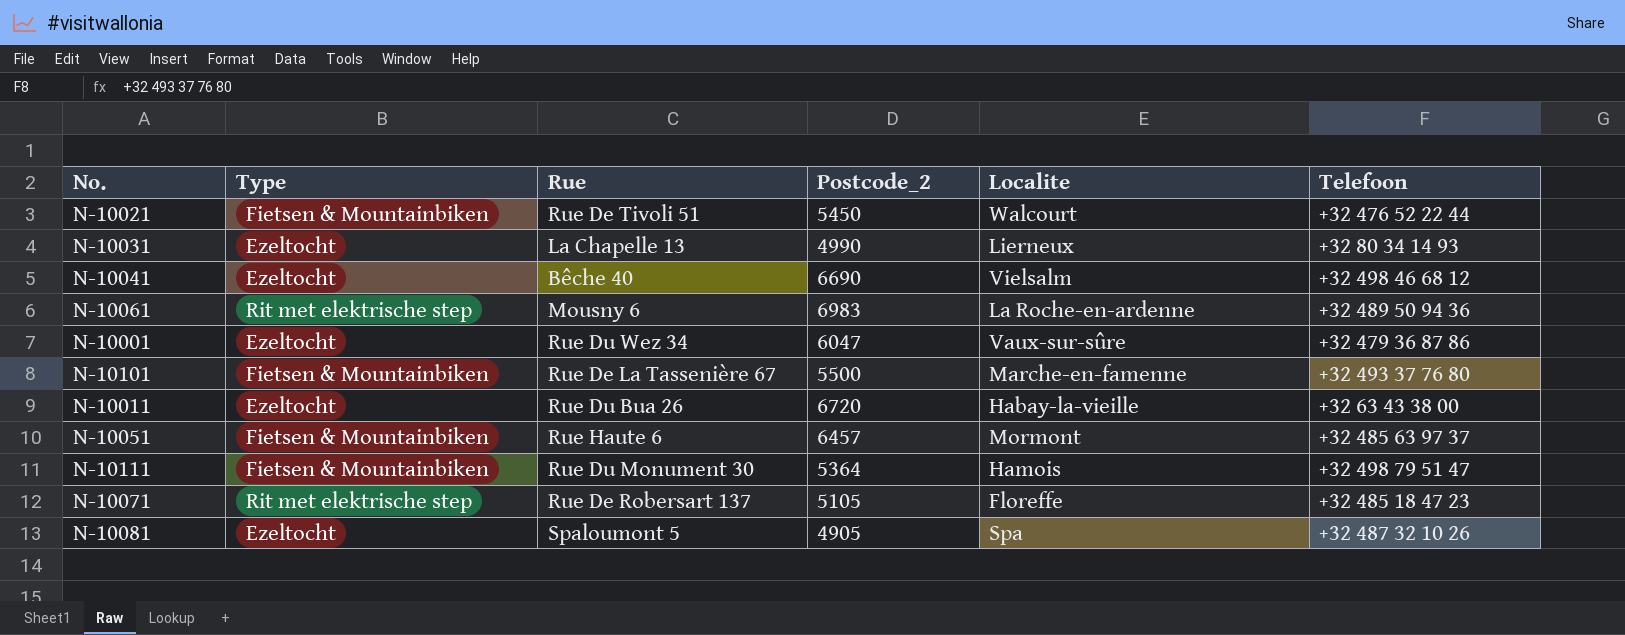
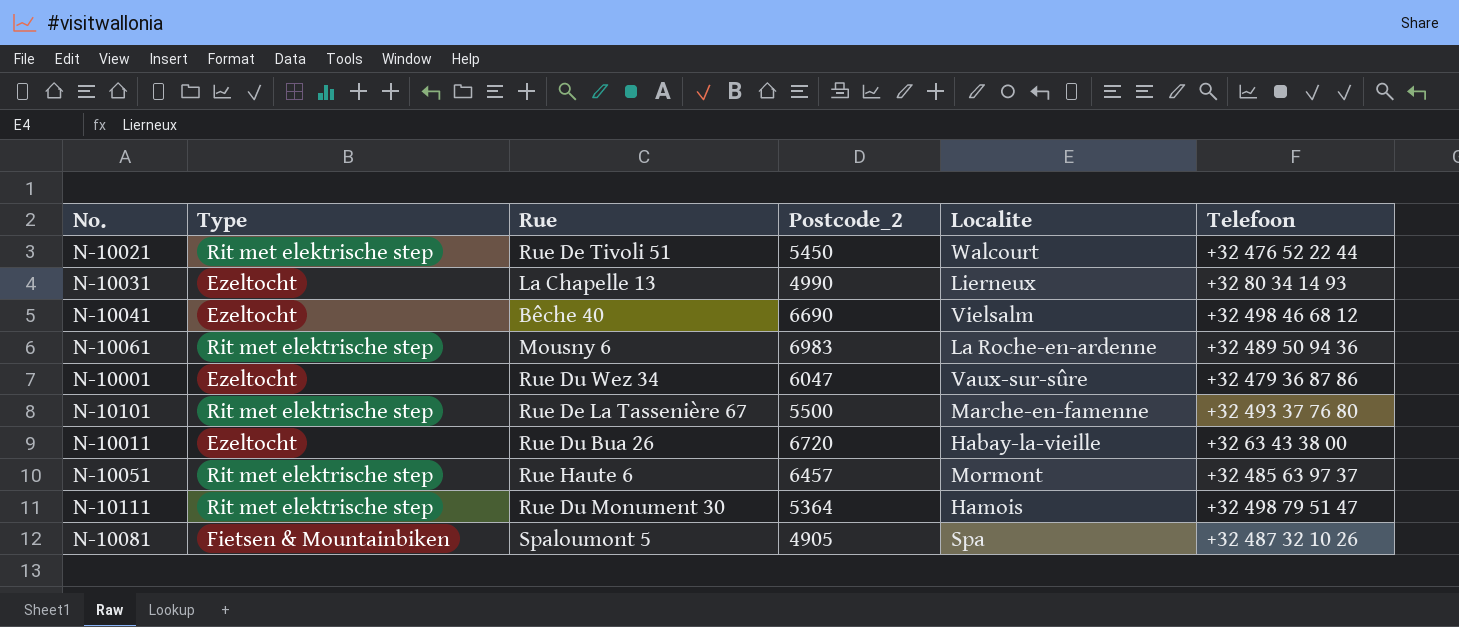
row N-10071: Rit met elektrische step | Rue De Robersart 137 | 5105 | Floreffe | +32 485 18 47 23 -> none
N-10021 | Type: Fietsen & Mountainbiken -> Rit met elektrische step
N-10101 | Type: Fietsen & Mountainbiken -> Rit met elektrische step
N-10051 | Type: Fietsen & Mountainbiken -> Rit met elektrische step
N-10111 | Type: Fietsen & Mountainbiken -> Rit met elektrische step
N-10081 | Type: Ezeltocht -> Fietsen & Mountainbiken

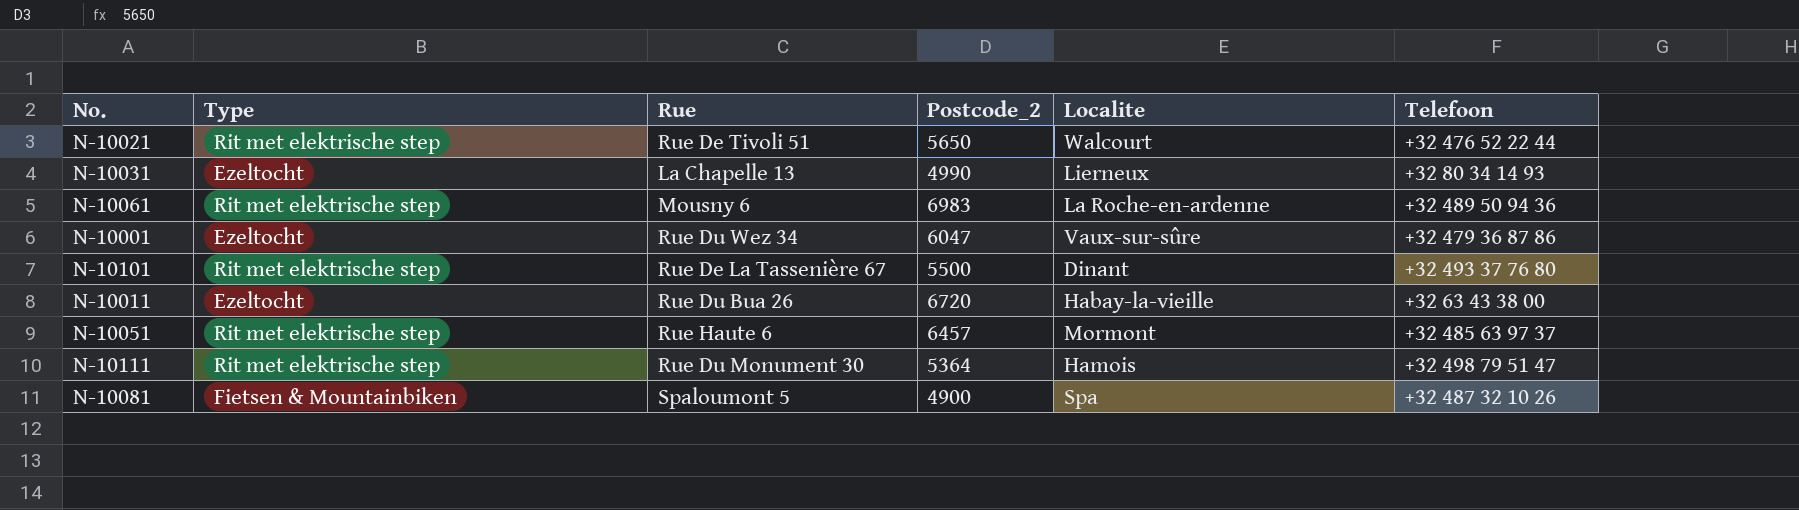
row N-10041: Ezeltocht | Bêche 40 | 6690 | Vielsalm | +32 498 46 68 12 -> none
N-10021 | Postcode_2: 5450 -> 5650
N-10101 | Localite: Marche-en-famenne -> Dinant
N-10081 | Postcode_2: 4905 -> 4900

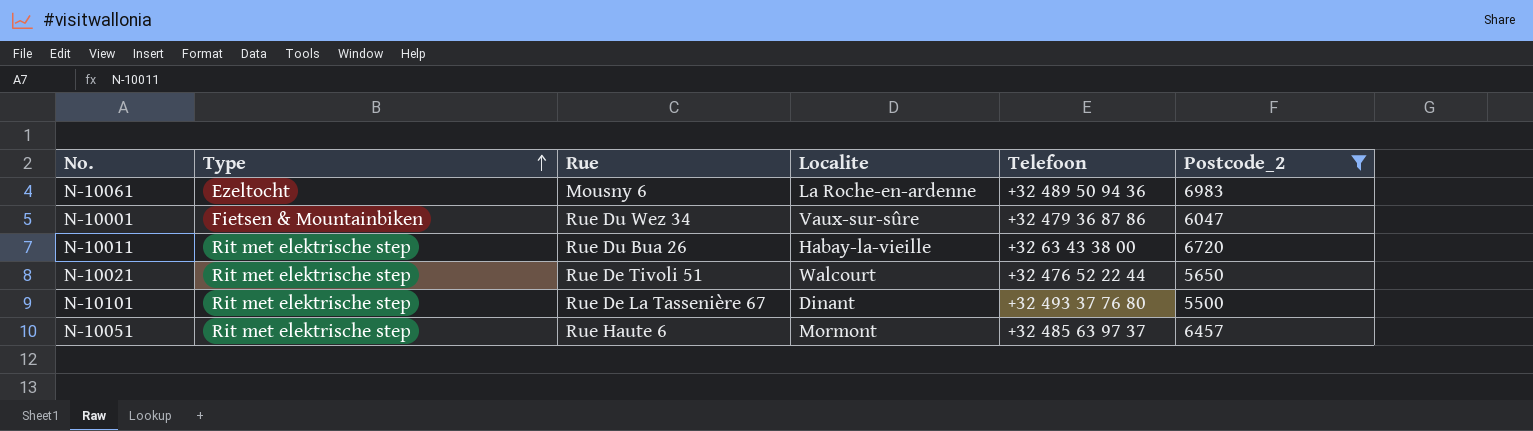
filter: none -> Postcode_2 >= 5500
row order: none -> Type ascending
column Postcode_2 | position: 4 -> 6
N-10061 | Type: Rit met elektrische step -> Ezeltocht
N-10001 | Type: Ezeltocht -> Fietsen & Mountainbiken
N-10011 | Type: Ezeltocht -> Rit met elektrische step

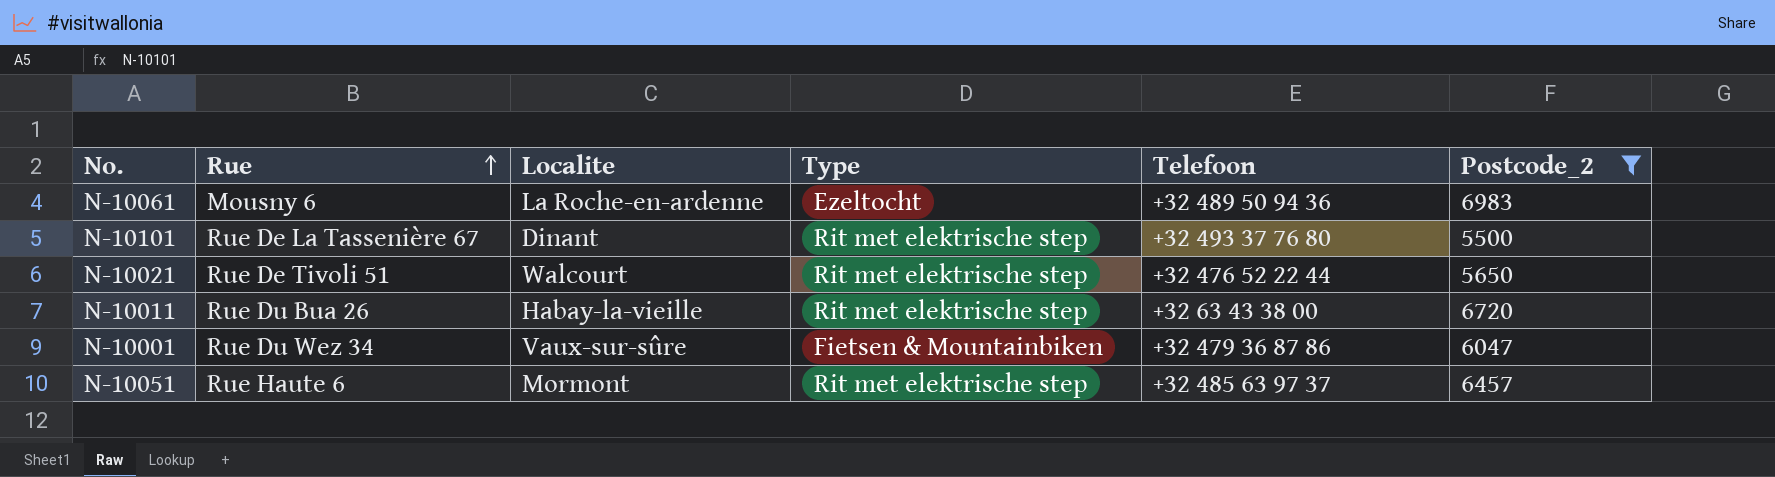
row order: Type ascending -> Rue ascending
column Type | position: 2 -> 4

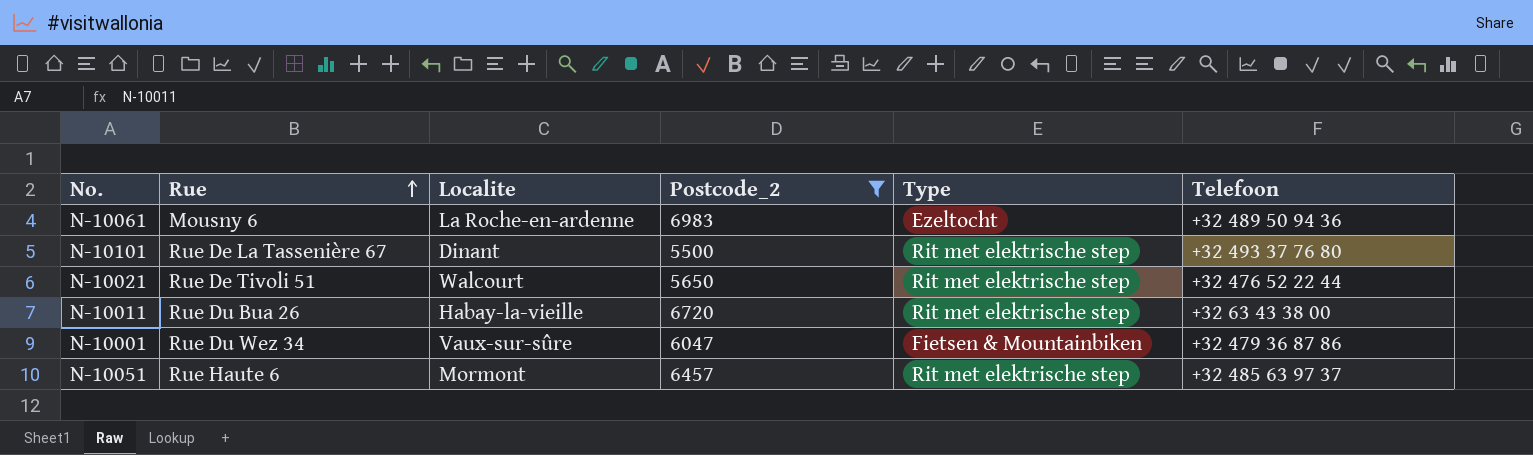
column Postcode_2 | position: 6 -> 4

